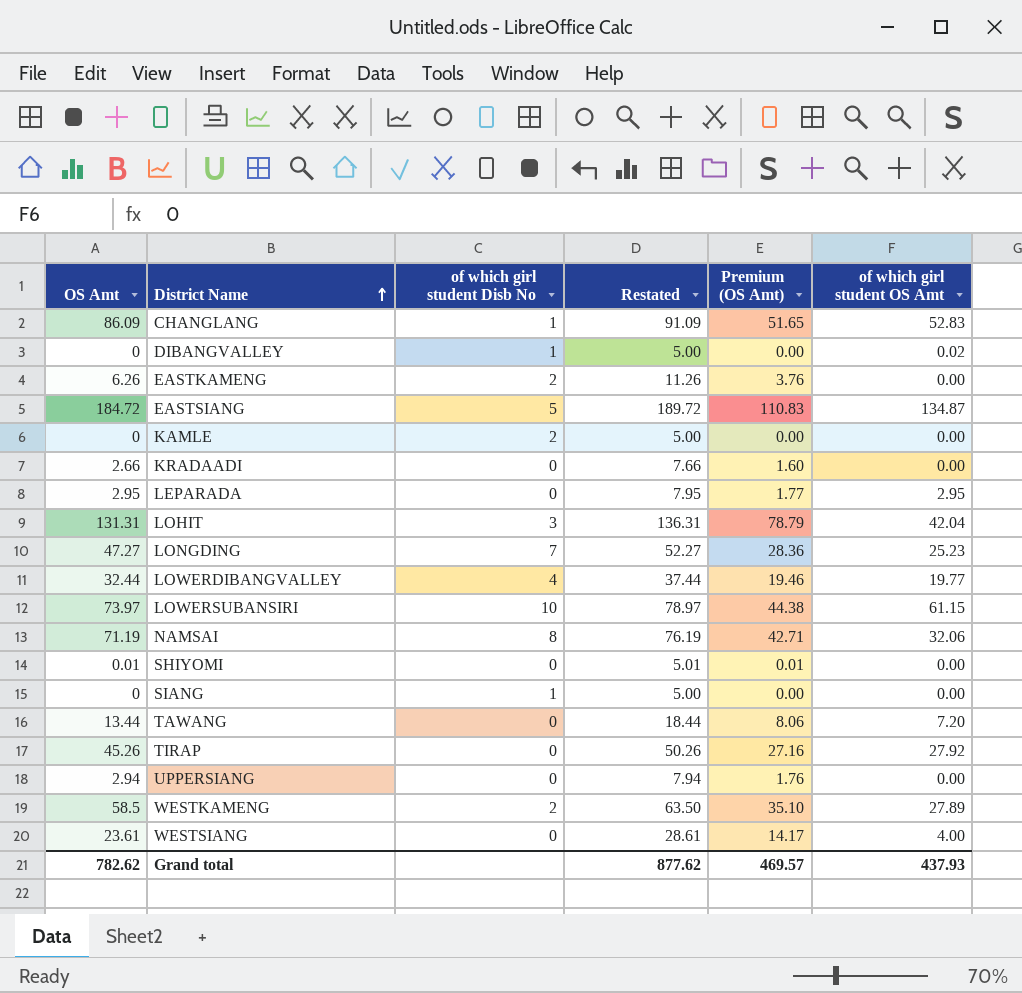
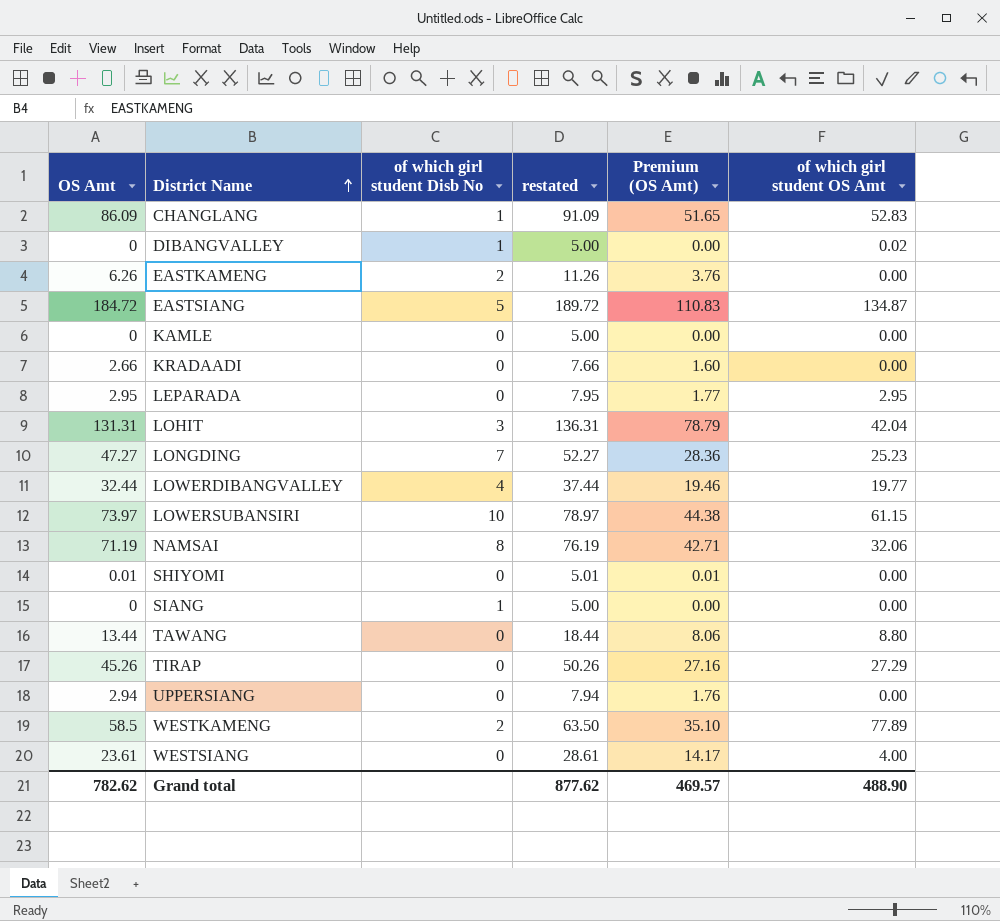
column name: Restated -> restated
KAMLE | of which girl student Disb No: 2 -> 0
TAWANG | of which girl student OS Amt: 7.20 -> 8.80
TIRAP | of which girl student OS Amt: 27.92 -> 27.29
WESTKAMENG | of which girl student OS Amt: 27.89 -> 77.89
Grand total | of which girl student OS Amt: 437.93 -> 488.90

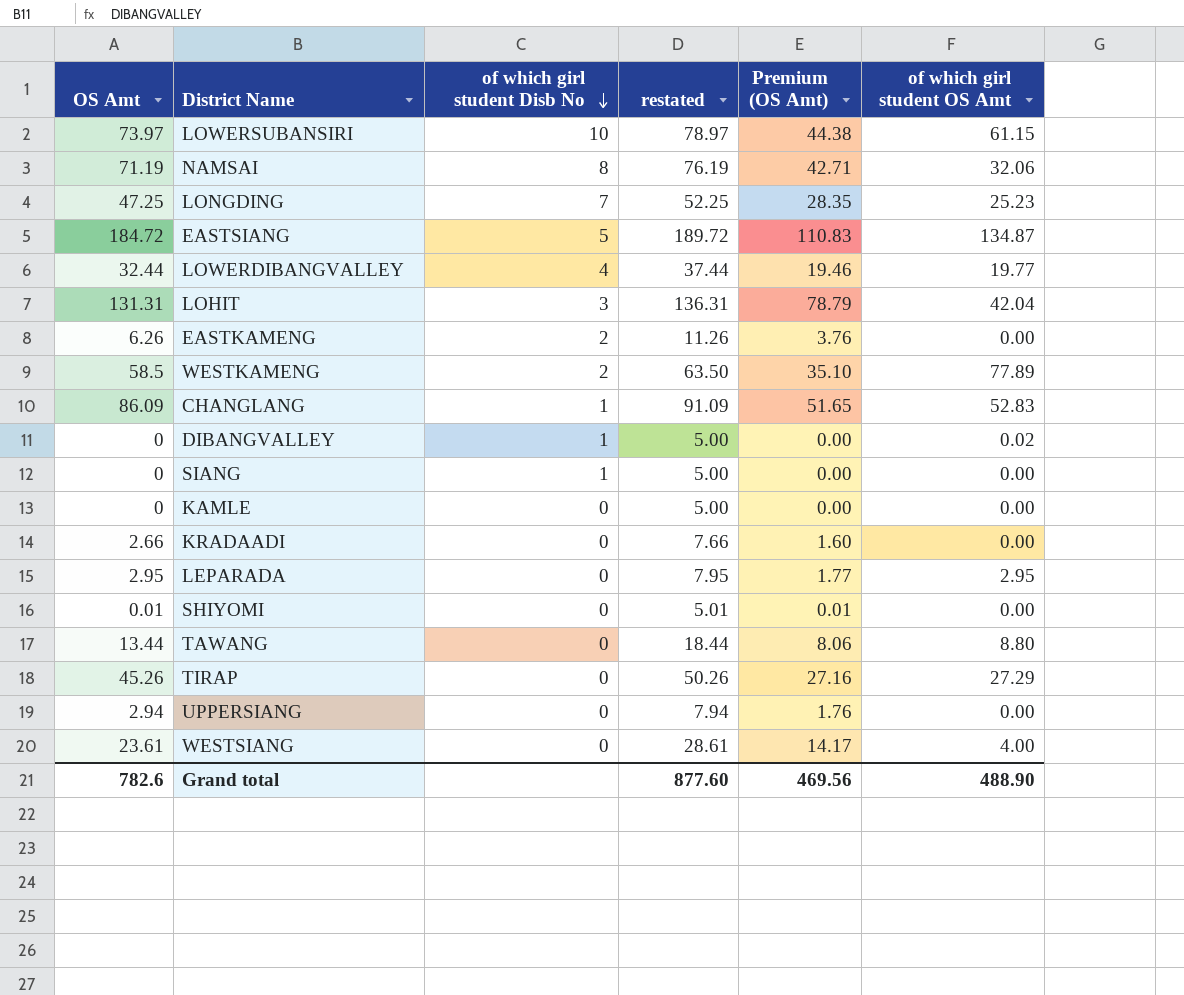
row order: District Name ascending -> of which girl student Disb No descending
LONGDING | OS Amt: 47.27 -> 47.25
LONGDING | restated: 52.27 -> 52.25
LONGDING | Premium (OS Amt): 28.36 -> 28.35
Grand total | OS Amt: 782.62 -> 782.6
Grand total | restated: 877.62 -> 877.60
Grand total | Premium (OS Amt): 469.57 -> 469.56

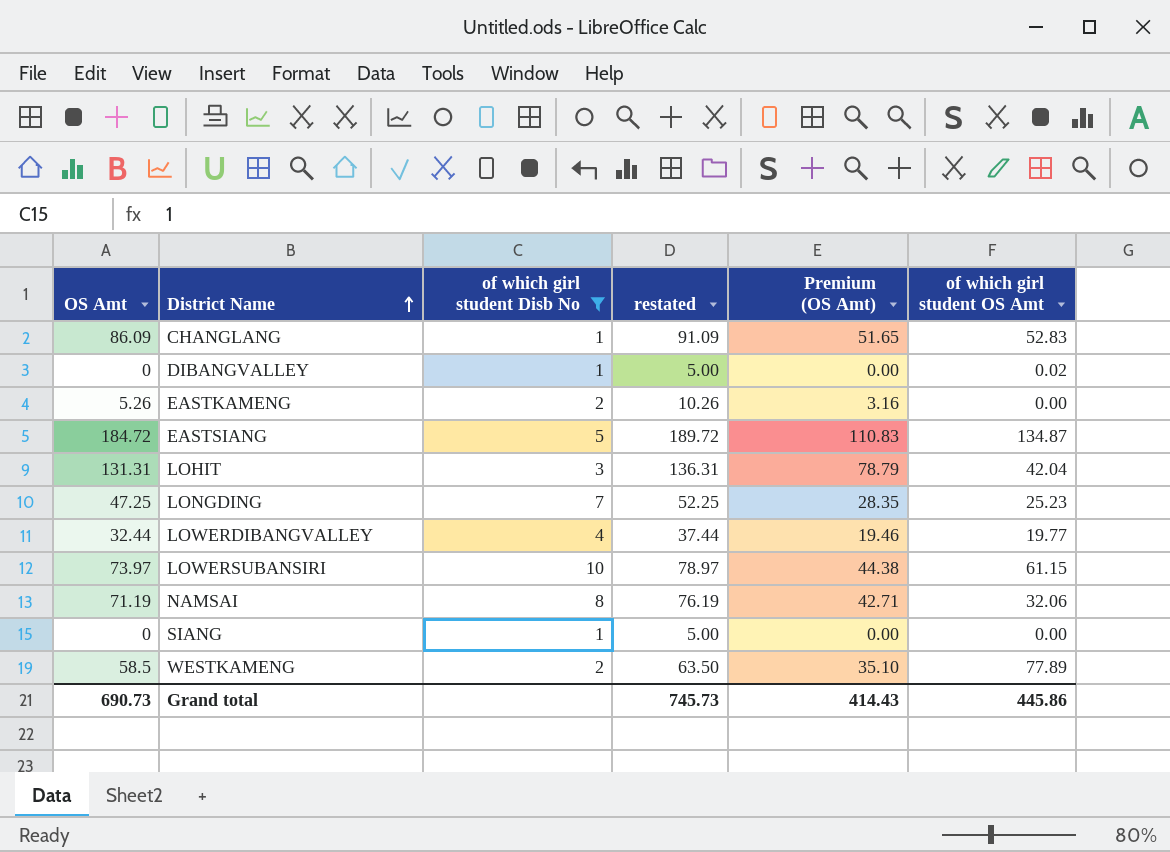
filter: none -> of which girl student Disb No != 0
row order: of which girl student Disb No descending -> District Name ascending
EASTKAMENG | OS Amt: 6.26 -> 5.26
EASTKAMENG | restated: 11.26 -> 10.26
EASTKAMENG | Premium (OS Amt): 3.76 -> 3.16
Grand total | OS Amt: 782.6 -> 690.73
Grand total | restated: 877.60 -> 745.73
Grand total | Premium (OS Amt): 469.56 -> 414.43
Grand total | of which girl student OS Amt: 488.90 -> 445.86

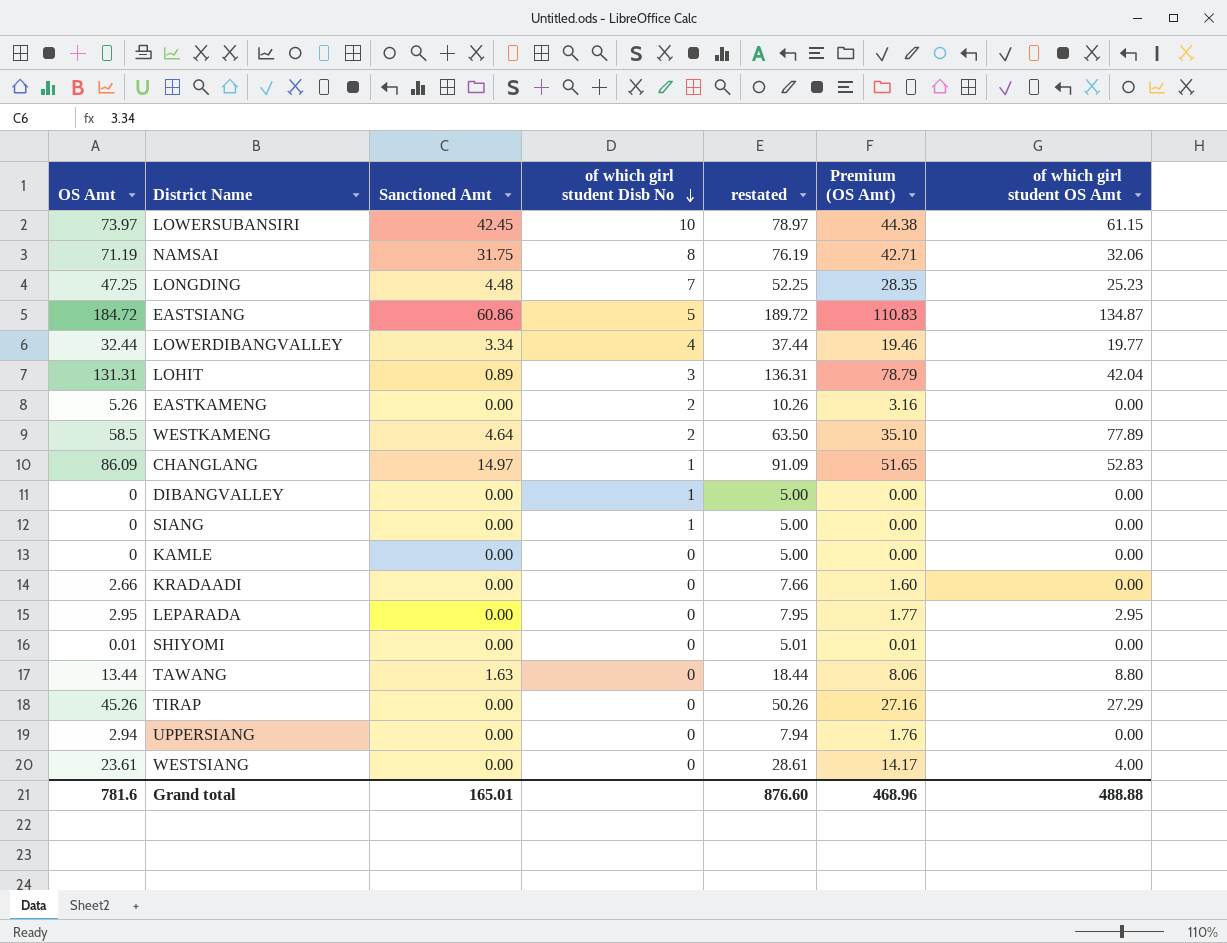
filter: of which girl student Disb No != 0 -> none
row order: District Name ascending -> of which girl student Disb No descending
column Sanctioned Amt | position: none -> 3
DIBANGVALLEY | of which girl student OS Amt: 0.02 -> 0.00
Grand total | OS Amt: 690.73 -> 781.6
Grand total | restated: 745.73 -> 876.60
Grand total | Premium (OS Amt): 414.43 -> 468.96
Grand total | of which girl student OS Amt: 445.86 -> 488.88

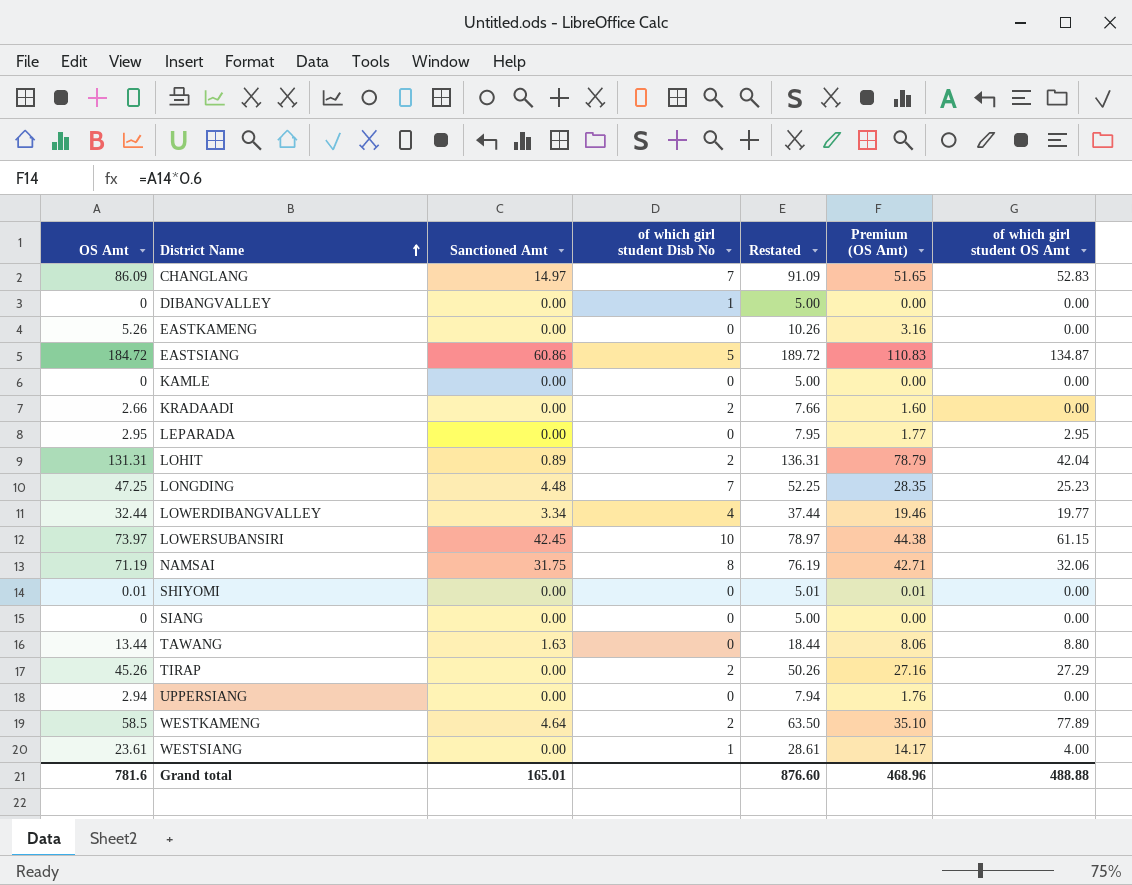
row order: of which girl student Disb No descending -> District Name ascending
column name: restated -> Restated
CHANGLANG | of which girl student Disb No: 1 -> 7
EASTKAMENG | of which girl student Disb No: 2 -> 0
KRADAADI | of which girl student Disb No: 0 -> 2
LOHIT | of which girl student Disb No: 3 -> 2
SIANG | of which girl student Disb No: 1 -> 0
TIRAP | of which girl student Disb No: 0 -> 2
WESTSIANG | of which girl student Disb No: 0 -> 1

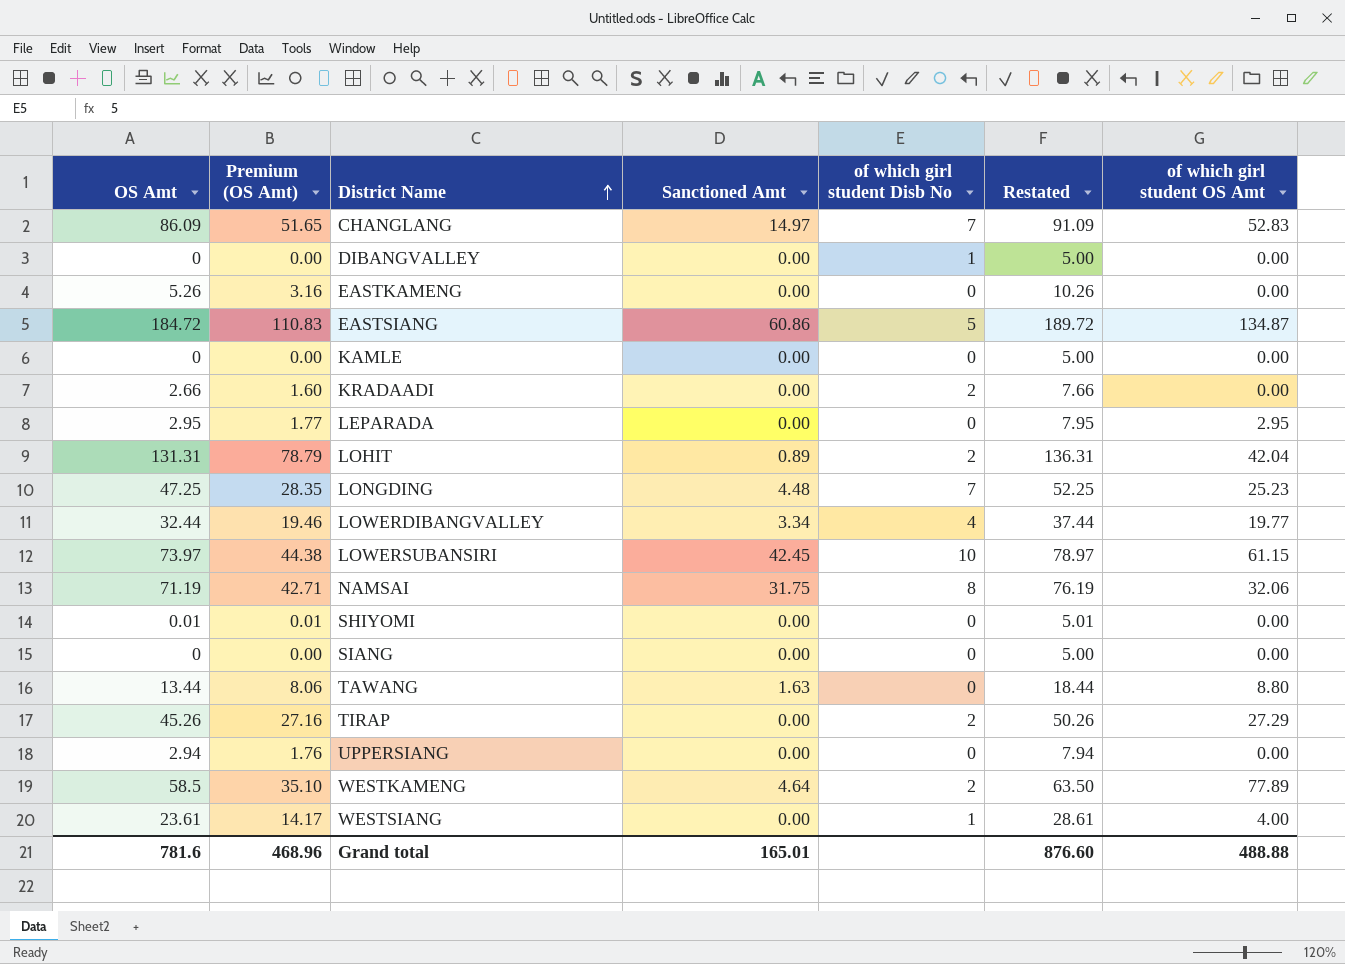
column Premium (OS Amt) | position: 6 -> 2

